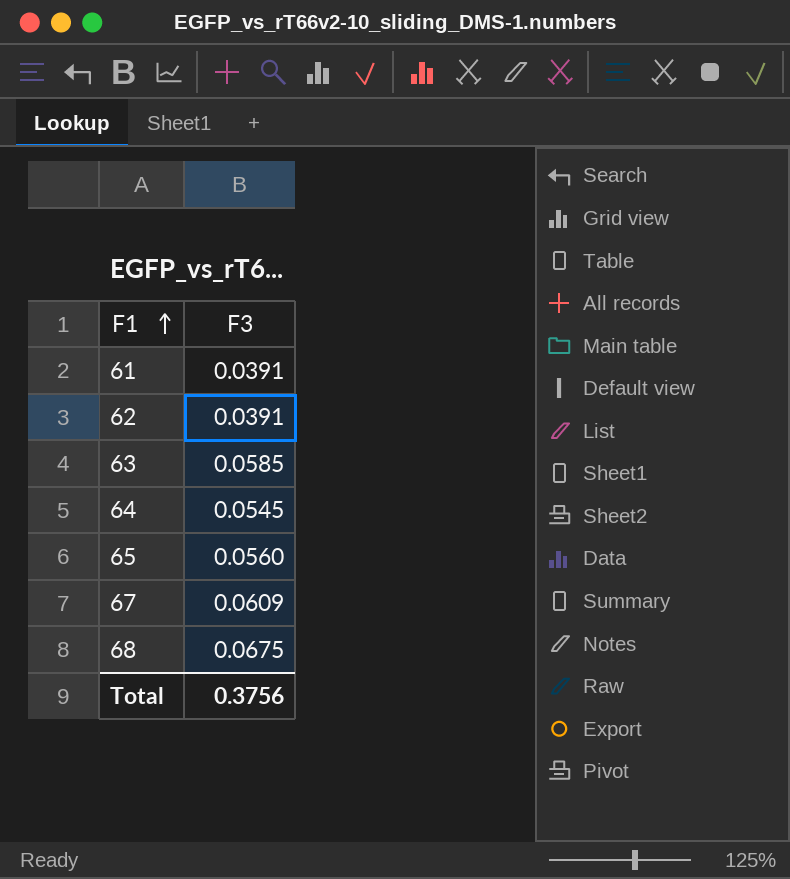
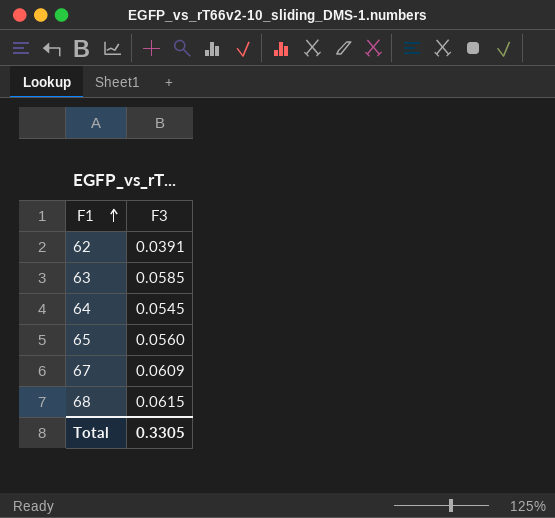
row 61: 0.0391 -> none
68 | F3: 0.0675 -> 0.0615
Total | F3: 0.3756 -> 0.3305

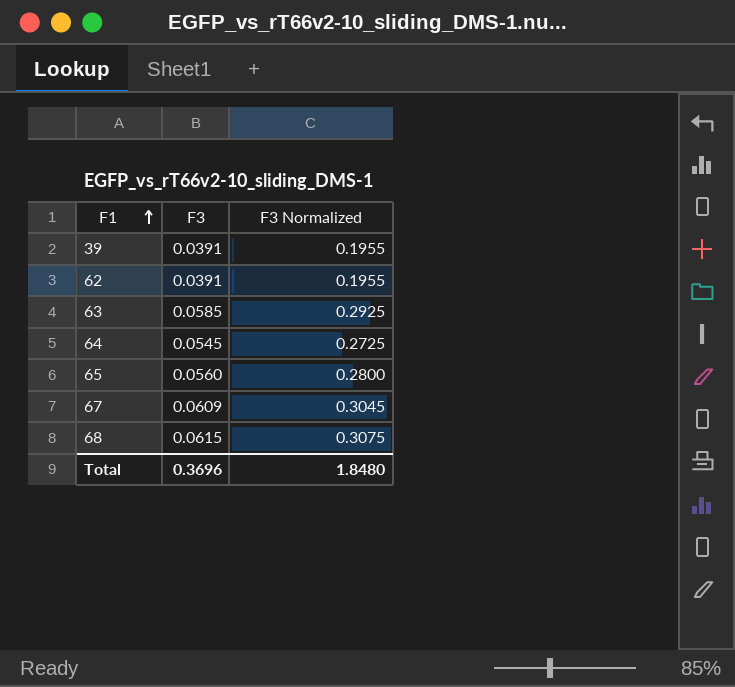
column F3 Normalized | formula: none -> [F3] * 5
row 39: none -> 0.0391 | 0.1955
Total | F3: 0.3305 -> 0.3696

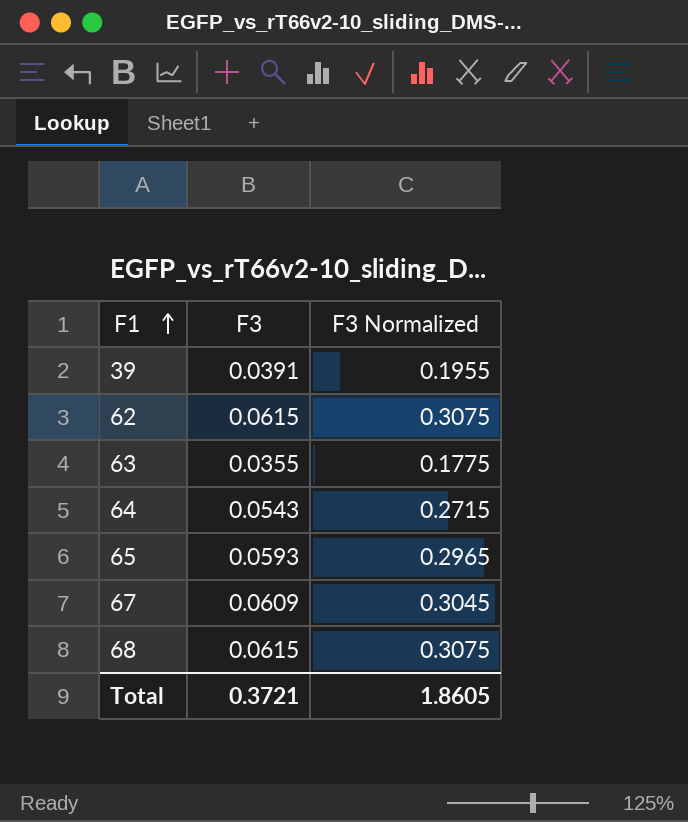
62 | F3: 0.0391 -> 0.0615
62 | F3 Normalized: 0.1955 -> 0.3075
63 | F3: 0.0585 -> 0.0355
63 | F3 Normalized: 0.2925 -> 0.1775
64 | F3: 0.0545 -> 0.0543
64 | F3 Normalized: 0.2725 -> 0.2715
65 | F3: 0.0560 -> 0.0593
65 | F3 Normalized: 0.2800 -> 0.2965
Total | F3: 0.3696 -> 0.3721
Total | F3 Normalized: 1.8480 -> 1.8605

